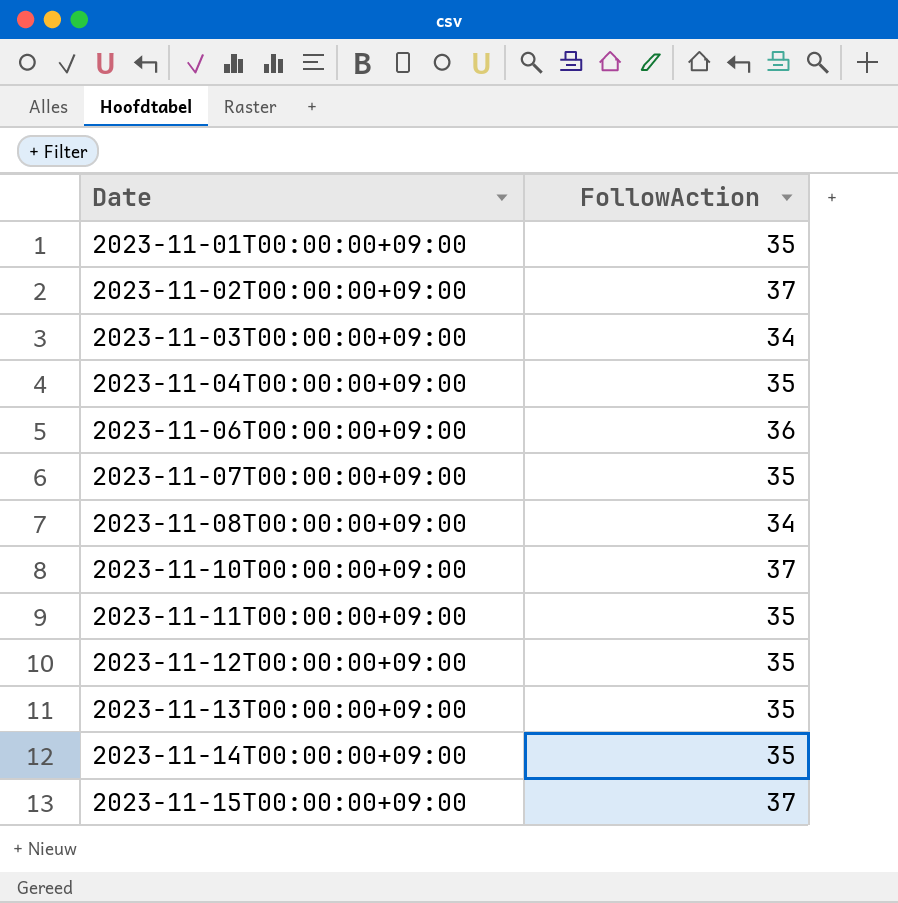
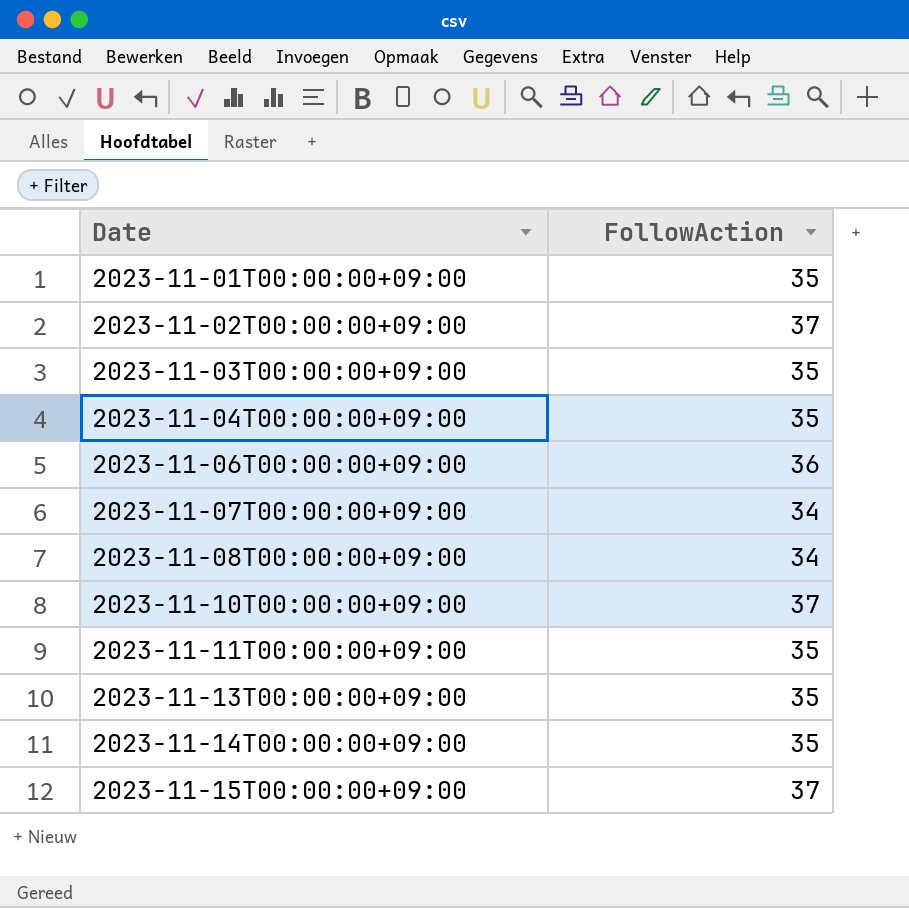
row 2023-11-12T00:00:00+09:00: 35 -> none
2023-11-03T00:00:00+09:00 | FollowAction: 34 -> 35
2023-11-07T00:00:00+09:00 | FollowAction: 35 -> 34

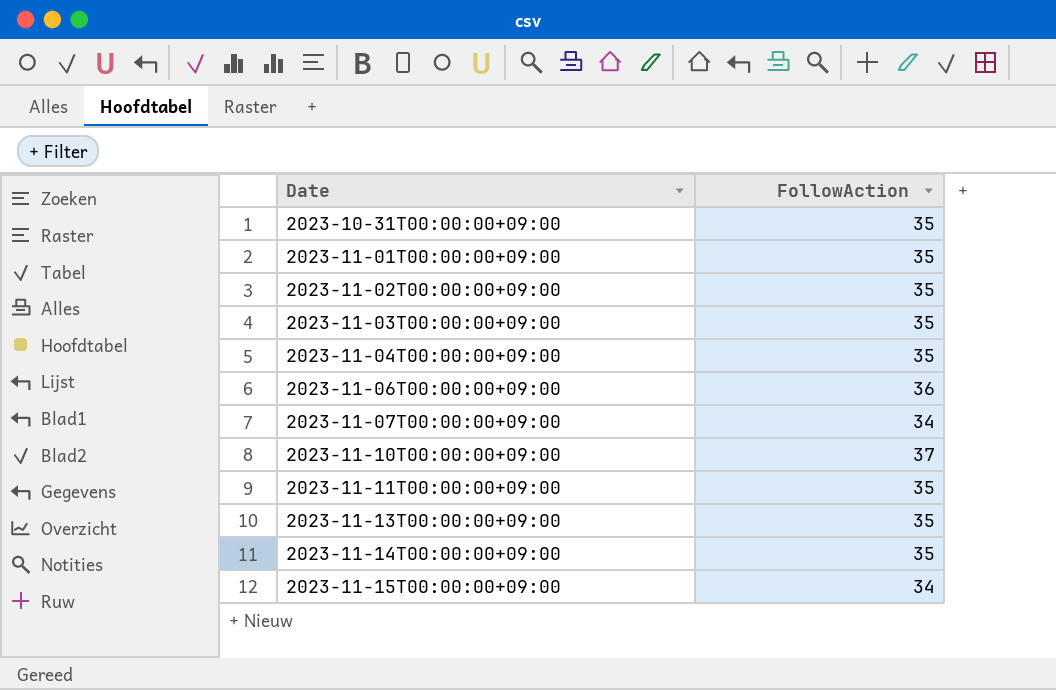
row 2023-11-08T00:00:00+09:00: 34 -> none
row 2023-10-31T00:00:00+09:00: none -> 35
2023-11-02T00:00:00+09:00 | FollowAction: 37 -> 35
2023-11-15T00:00:00+09:00 | FollowAction: 37 -> 34

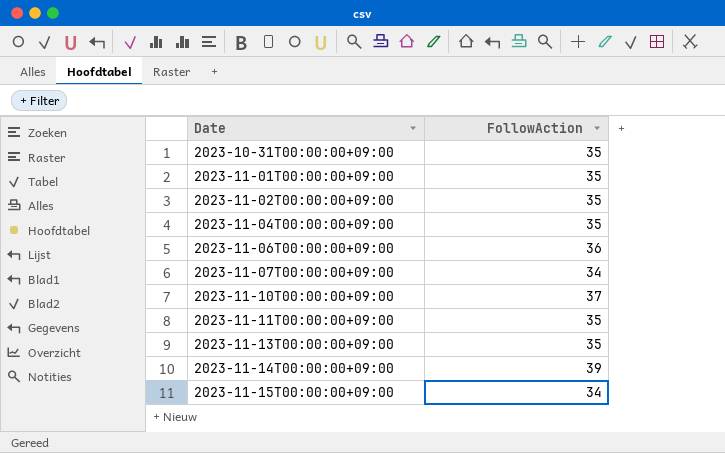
row 2023-11-03T00:00:00+09:00: 35 -> none
2023-11-14T00:00:00+09:00 | FollowAction: 35 -> 39

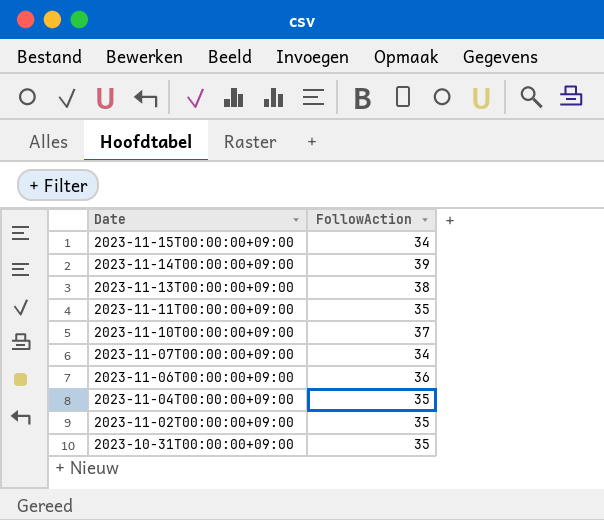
row order: Date ascending -> Date descending
row 2023-11-01T00:00:00+09:00: 35 -> none
2023-11-13T00:00:00+09:00 | FollowAction: 35 -> 38

